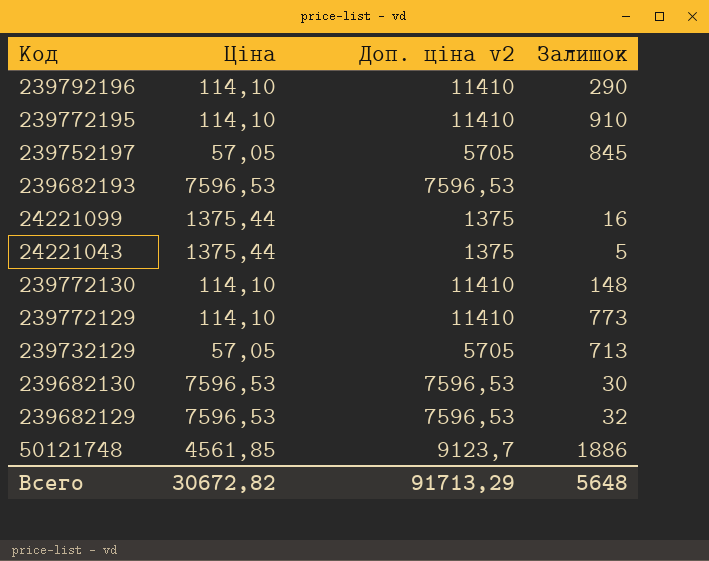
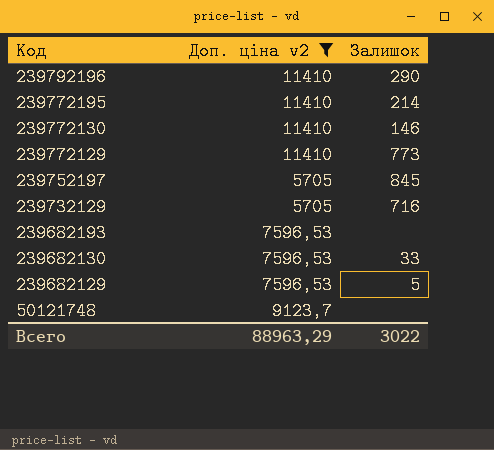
filter: none -> Доп. ціна v2 != 1375
row order: none -> Код descending
column Ціна | position: 2 -> none
239772195 | Залишок: 910 -> 214
239772130 | Залишок: 148 -> 146
239732129 | Залишок: 713 -> 716
239682130 | Залишок: 30 -> 33
239682129 | Залишок: 32 -> 5
50121748 | Залишок: 1886 -> none
Всего | Доп. ціна v2: 91713,29 -> 88963,29
Всего | Залишок: 5648 -> 3022

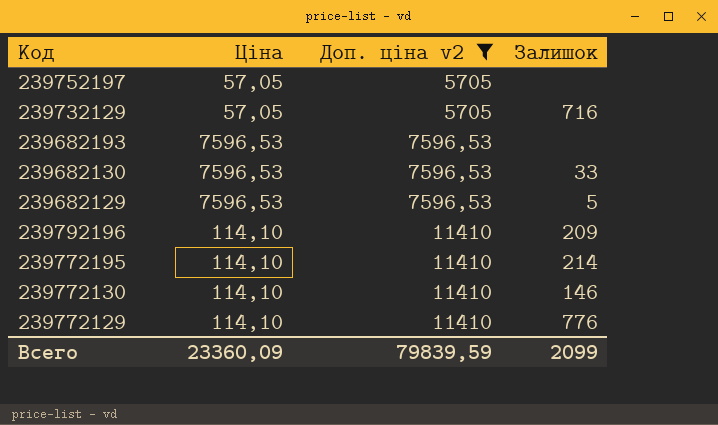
row order: Код descending -> Доп. ціна v2 ascending
column Ціна | position: none -> 2
row 50121748: 9123,7 | none -> none
239752197 | Залишок: 845 -> none
239792196 | Залишок: 290 -> 209
239772129 | Залишок: 773 -> 776
Всего | Доп. ціна v2: 88963,29 -> 79839,59
Всего | Залишок: 3022 -> 2099

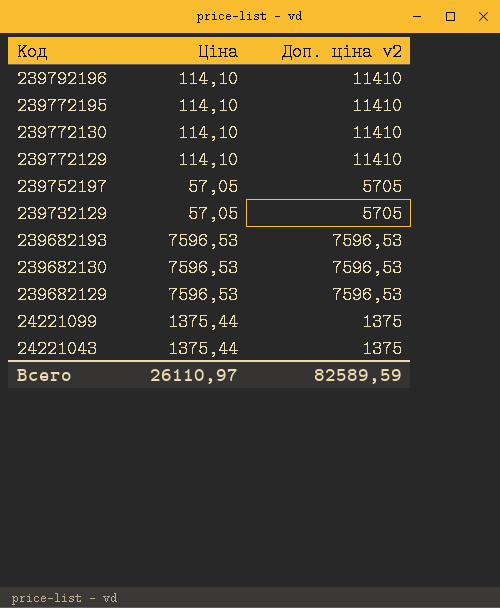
filter: Доп. ціна v2 != 1375 -> none
row order: Доп. ціна v2 ascending -> Код descending
column Залишок | position: 4 -> none
Всего | Ціна: 23360,09 -> 26110,97
Всего | Доп. ціна v2: 79839,59 -> 82589,59

